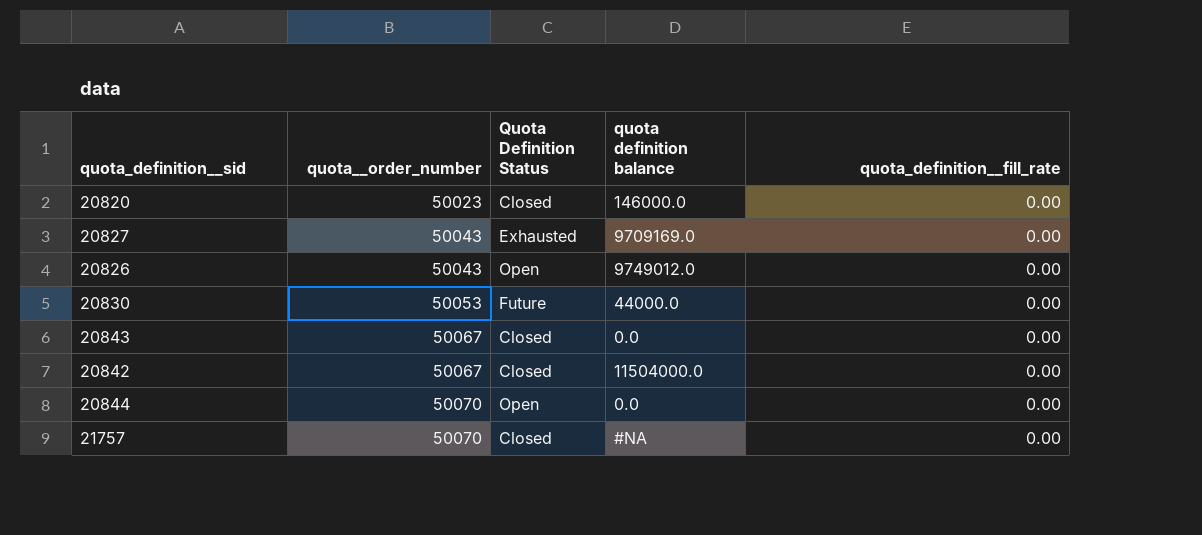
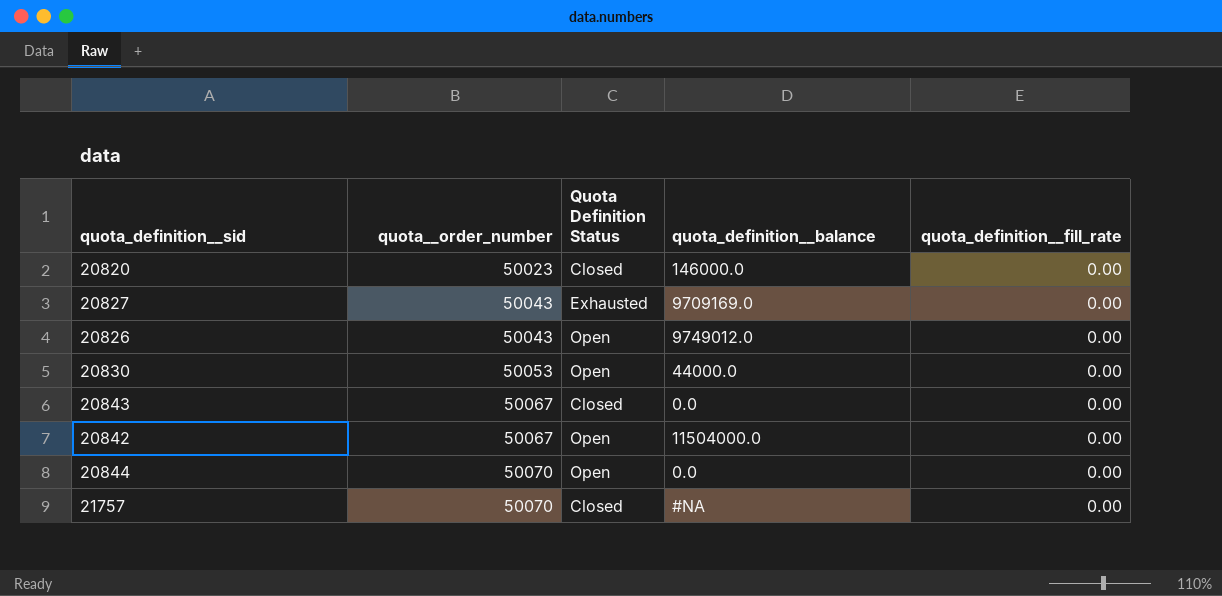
column name: quota definition balance -> quota_definition__balance
20830 | Quota Definition Status: Future -> Open
20842 | Quota Definition Status: Closed -> Open

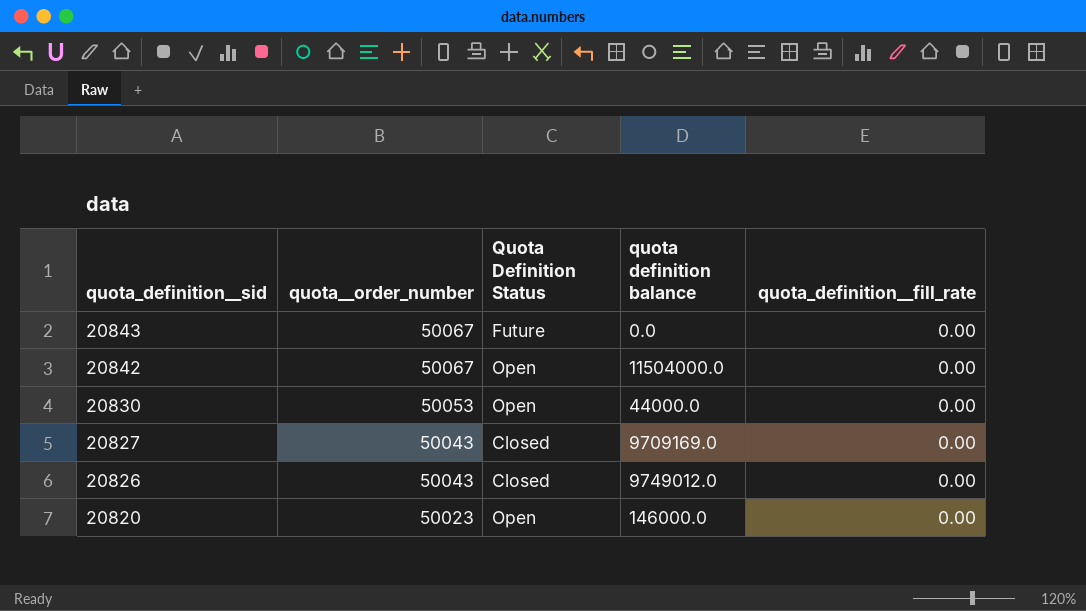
row order: quota__order_number ascending -> quota_definition__sid descending
column name: quota_definition__balance -> quota definition balance
row 20844: 50070 | Open | 0.0 | 0.00 -> none
row 21757: 50070 | Closed | #NA | 0.00 -> none
20843 | Quota Definition Status: Closed -> Future
20827 | Quota Definition Status: Exhausted -> Closed
20826 | Quota Definition Status: Open -> Closed
20820 | Quota Definition Status: Closed -> Open

